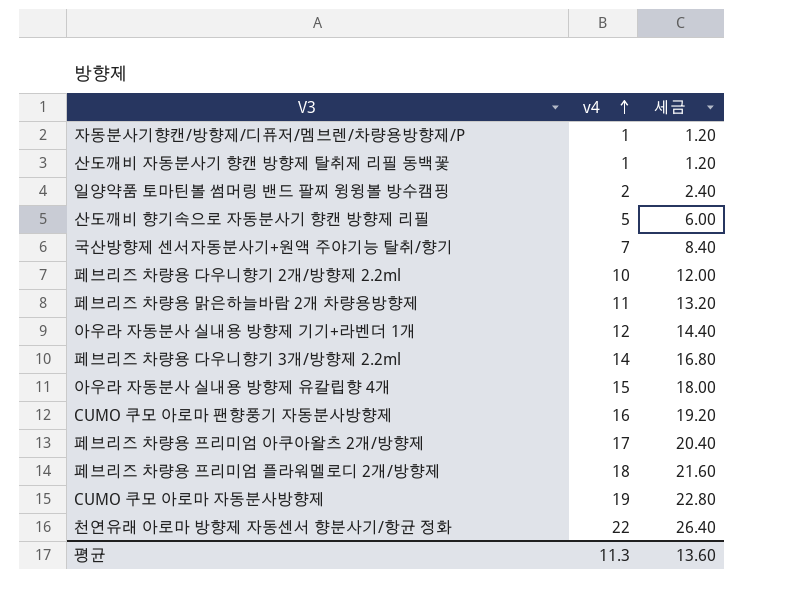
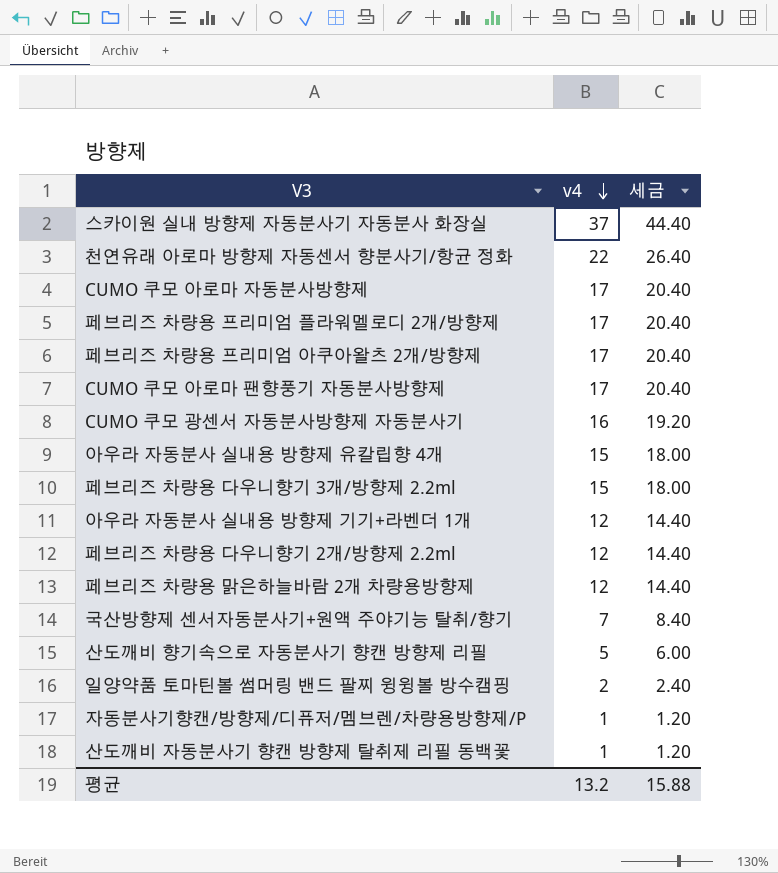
row order: v4 ascending -> v4 descending
row 스카이원 실내 방향제 자동분사기 자동분사 화장실: none -> 37 | 44.40
CUMO 쿠모 아로마 자동분사방향제 | v4: 19 -> 17
CUMO 쿠모 아로마 자동분사방향제 | 세금: 22.80 -> 20.40
페브리즈 차량용 프리미엄 플라워멜로디 2개/방향제 | v4: 18 -> 17
페브리즈 차량용 프리미엄 플라워멜로디 2개/방향제 | 세금: 21.60 -> 20.40
CUMO 쿠모 아로마 팬향풍기 자동분사방향제 | v4: 16 -> 17
CUMO 쿠모 아로마 팬향풍기 자동분사방향제 | 세금: 19.20 -> 20.40
row CUMO 쿠모 광센서 자동분사방향제 자동분사기: none -> 16 | 19.20
페브리즈 차량용 다우니향기 3개/방향제 2.2ml | v4: 14 -> 15
페브리즈 차량용 다우니향기 3개/방향제 2.2ml | 세금: 16.80 -> 18.00
페브리즈 차량용 다우니향기 2개/방향제 2.2ml | v4: 10 -> 12
페브리즈 차량용 다우니향기 2개/방향제 2.2ml | 세금: 12.00 -> 14.40
페브리즈 차량용 맑은하늘바람 2개 차량용방향제 | v4: 11 -> 12
페브리즈 차량용 맑은하늘바람 2개 차량용방향제 | 세금: 13.20 -> 14.40
평균 | v4: 11.3 -> 13.2
평균 | 세금: 13.60 -> 15.88

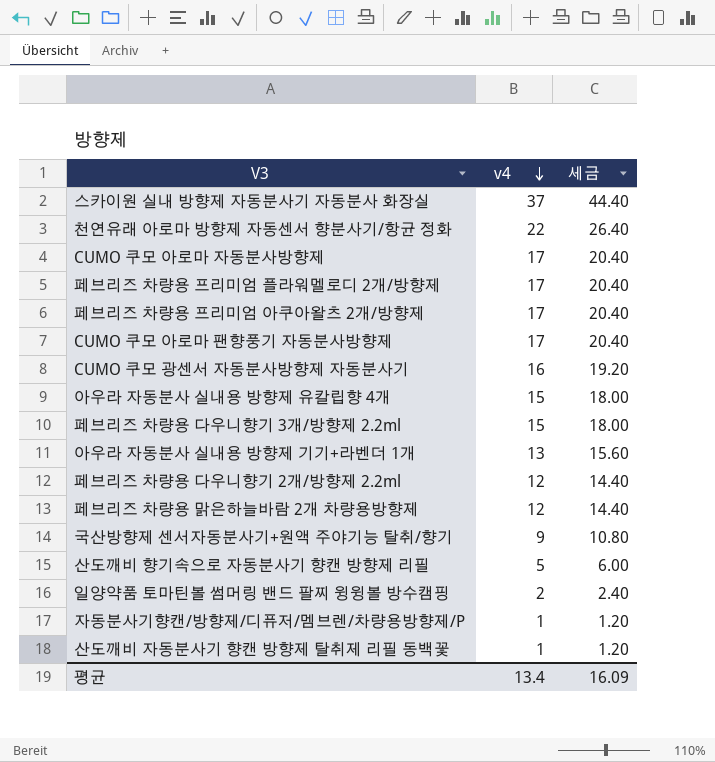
아우라 자동분사 실내용 방향제 기기+라벤더 1개 | v4: 12 -> 13
아우라 자동분사 실내용 방향제 기기+라벤더 1개 | 세금: 14.40 -> 15.60
국산방향제 센서자동분사기+원액 주야기능 탈취/향기 | v4: 7 -> 9
국산방향제 센서자동분사기+원액 주야기능 탈취/향기 | 세금: 8.40 -> 10.80
평균 | v4: 13.2 -> 13.4
평균 | 세금: 15.88 -> 16.09

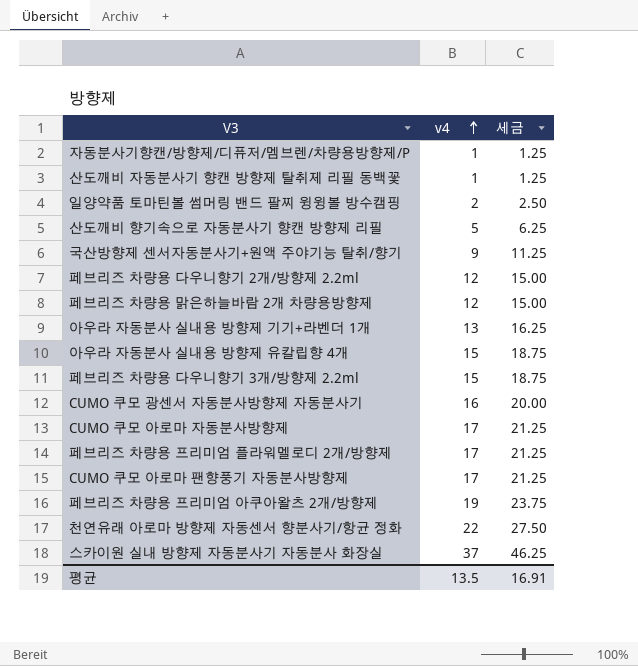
row order: v4 descending -> v4 ascending
column 세금 | formula: [v4] * 1.2 -> [v4] * 1.25
페브리즈 차량용 프리미엄 아쿠아왈츠 2개/방향제 | v4: 17 -> 19
평균 | v4: 13.4 -> 13.5
평균 | 세금: 16.09 -> 16.91

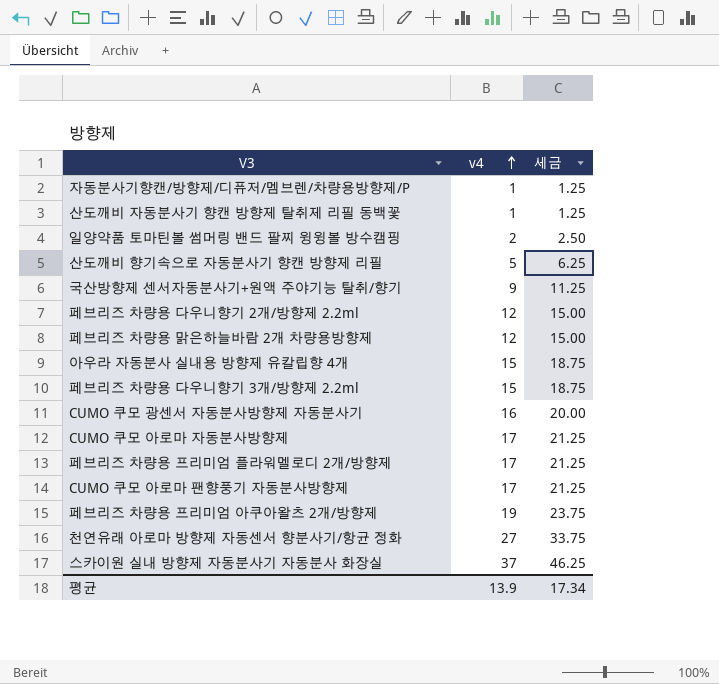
row 아우라 자동분사 실내용 방향제 기기+라벤더 1개: 13 | 16.25 -> none
천연유래 아로마 방향제 자동센서 향분사기/항균 정화 | v4: 22 -> 27
천연유래 아로마 방향제 자동센서 향분사기/항균 정화 | 세금: 27.50 -> 33.75
평균 | v4: 13.5 -> 13.9
평균 | 세금: 16.91 -> 17.34

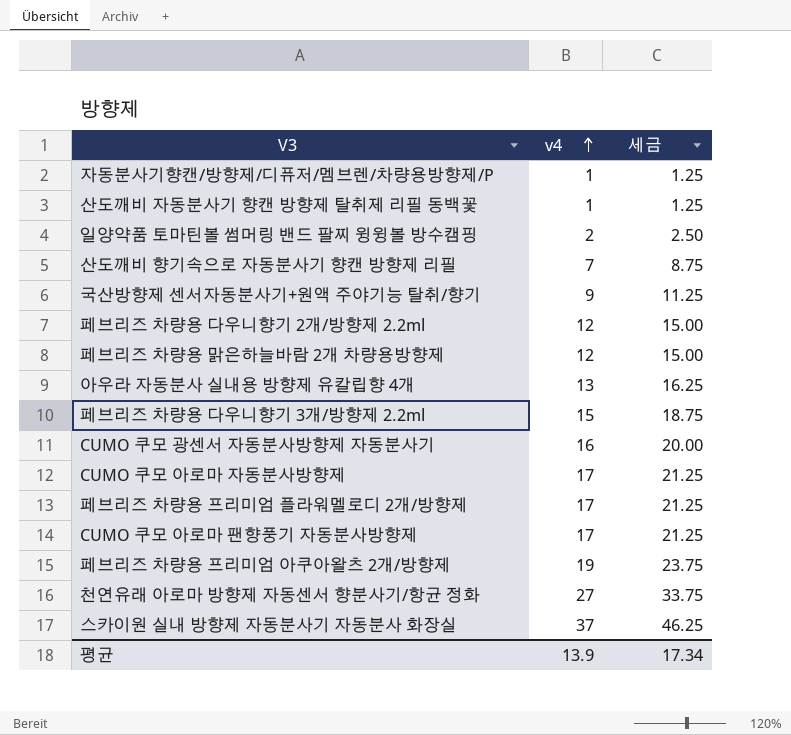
산도깨비 향기속으로 자동분사기 향캔 방향제 리필 | v4: 5 -> 7
산도깨비 향기속으로 자동분사기 향캔 방향제 리필 | 세금: 6.25 -> 8.75
아우라 자동분사 실내용 방향제 유칼립향 4개 | v4: 15 -> 13
아우라 자동분사 실내용 방향제 유칼립향 4개 | 세금: 18.75 -> 16.25

